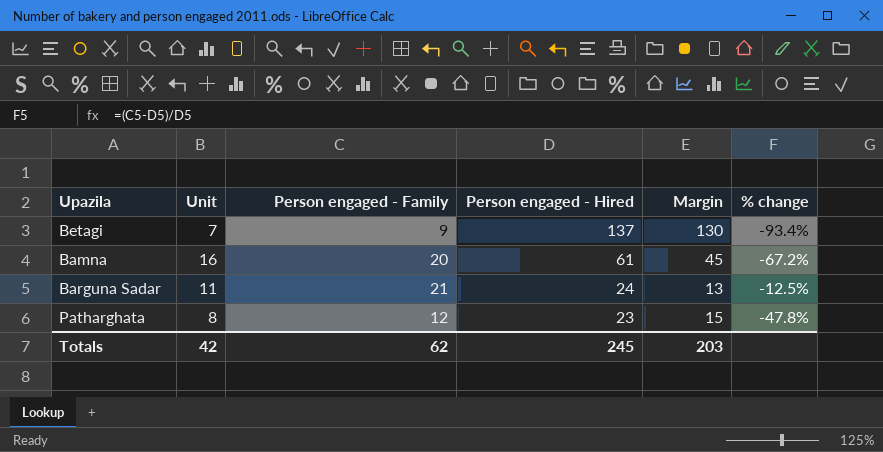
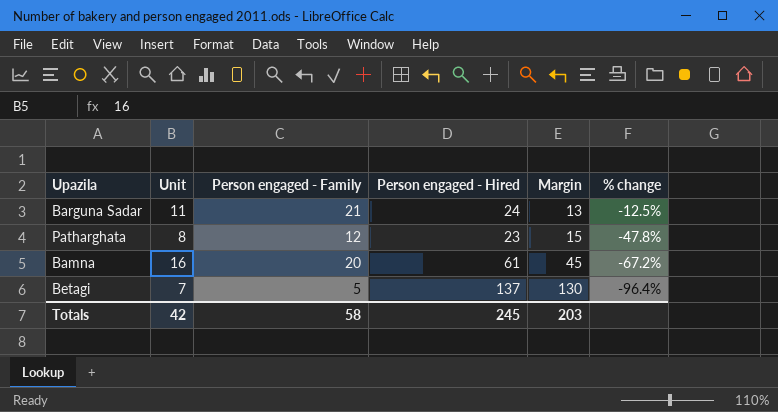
row order: Person engaged - Hired descending -> Margin ascending
Betagi | Person engaged - Family: 9 -> 5
Betagi | % change: -93.4% -> -96.4%
Totals | Person engaged - Family: 62 -> 58

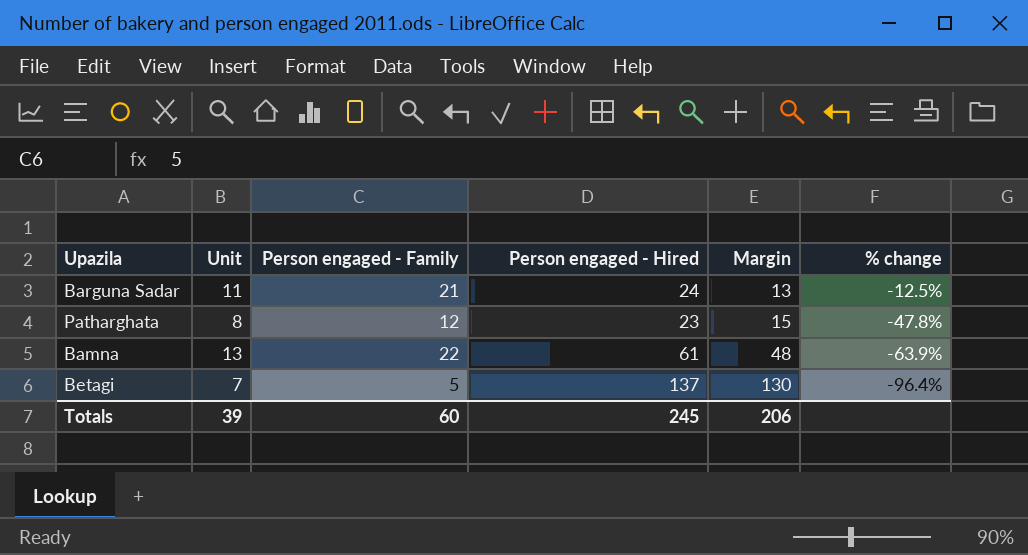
Bamna | Unit: 16 -> 13
Bamna | Person engaged - Family: 20 -> 22
Bamna | Margin: 45 -> 48
Bamna | % change: -67.2% -> -63.9%
Totals | Unit: 42 -> 39
Totals | Person engaged - Family: 58 -> 60
Totals | Margin: 203 -> 206

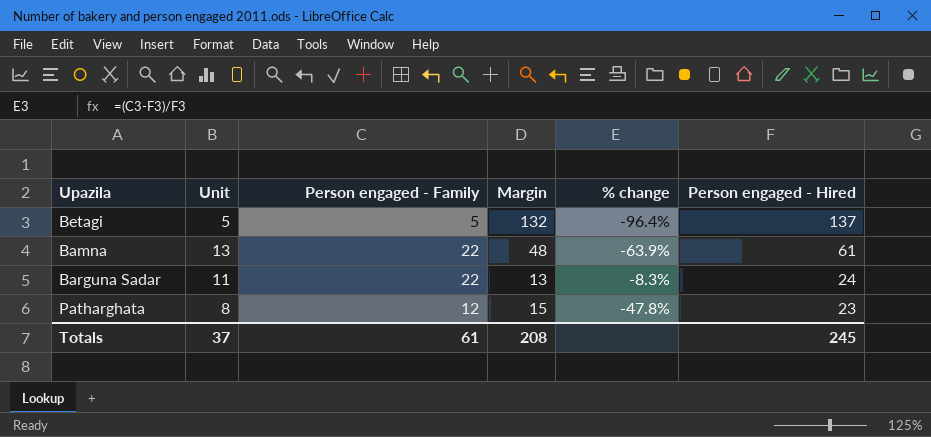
row order: Margin ascending -> Person engaged - Hired descending
column Person engaged - Hired | position: 4 -> 6
Betagi | Unit: 7 -> 5
Betagi | Margin: 130 -> 132
Barguna Sadar | Person engaged - Family: 21 -> 22
Barguna Sadar | % change: -12.5% -> -8.3%
Totals | Unit: 39 -> 37
Totals | Person engaged - Family: 60 -> 61
Totals | Margin: 206 -> 208

